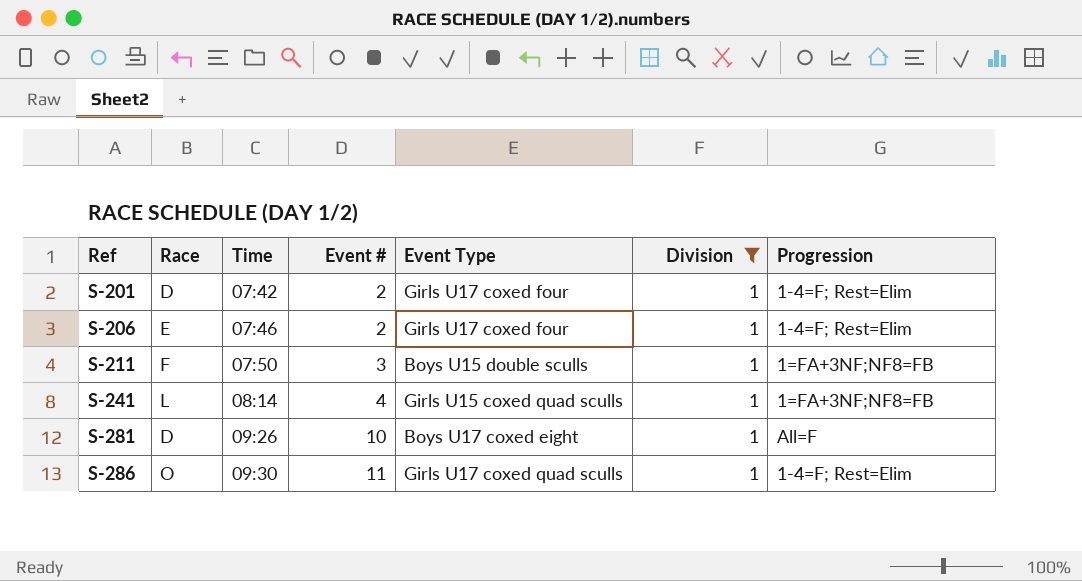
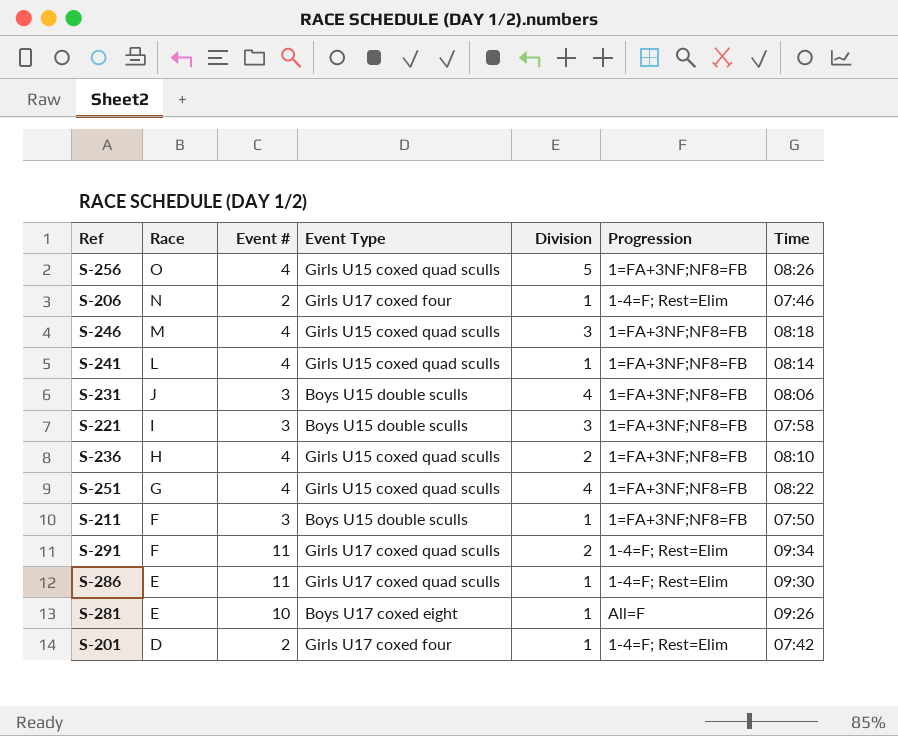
filter: Division = 1 -> none
row order: Ref ascending -> Race descending
column Time | position: 3 -> 7
S-206 | Race: E -> N
S-286 | Race: O -> E
S-281 | Race: D -> E

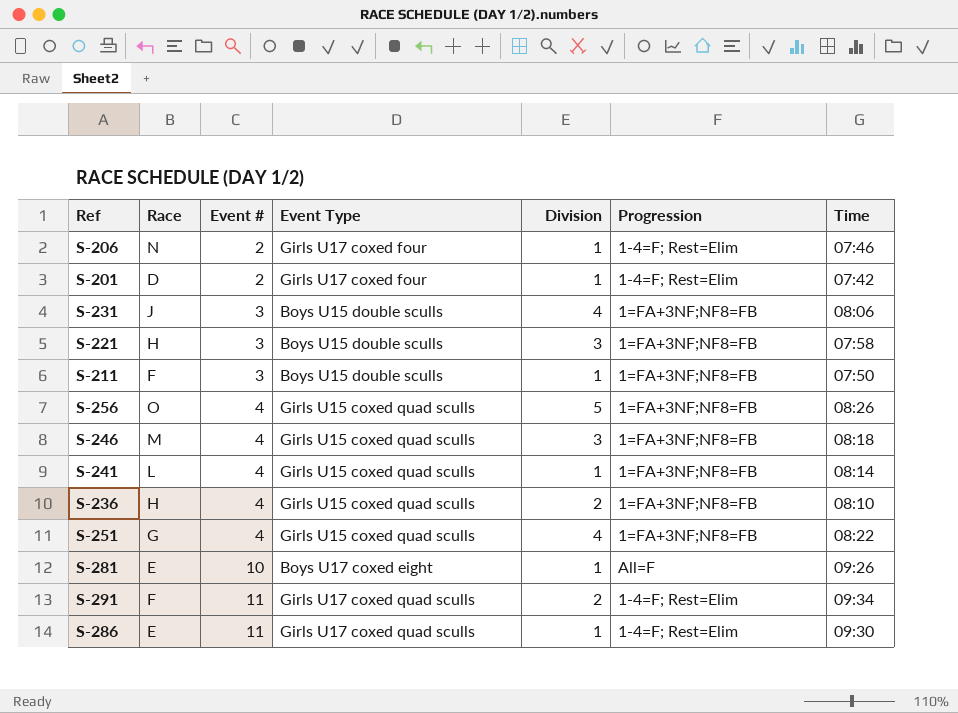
row order: Race descending -> Event # ascending
S-221 | Race: I -> H

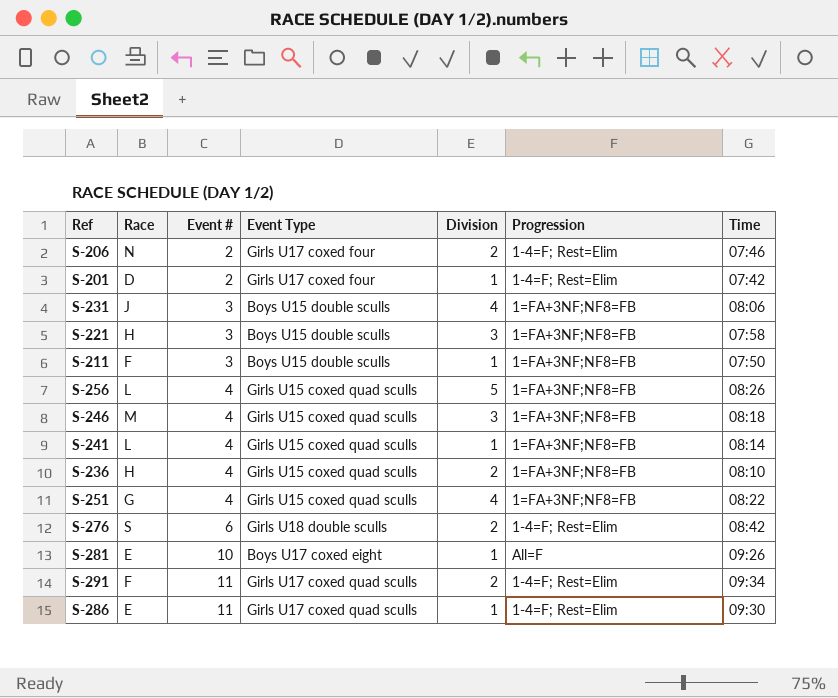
S-206 | Division: 1 -> 2
S-256 | Race: O -> L
row S-276: none -> S | 6 | Girls U18 double sculls | 2 | 1-4=F; Rest=Elim | 08:42

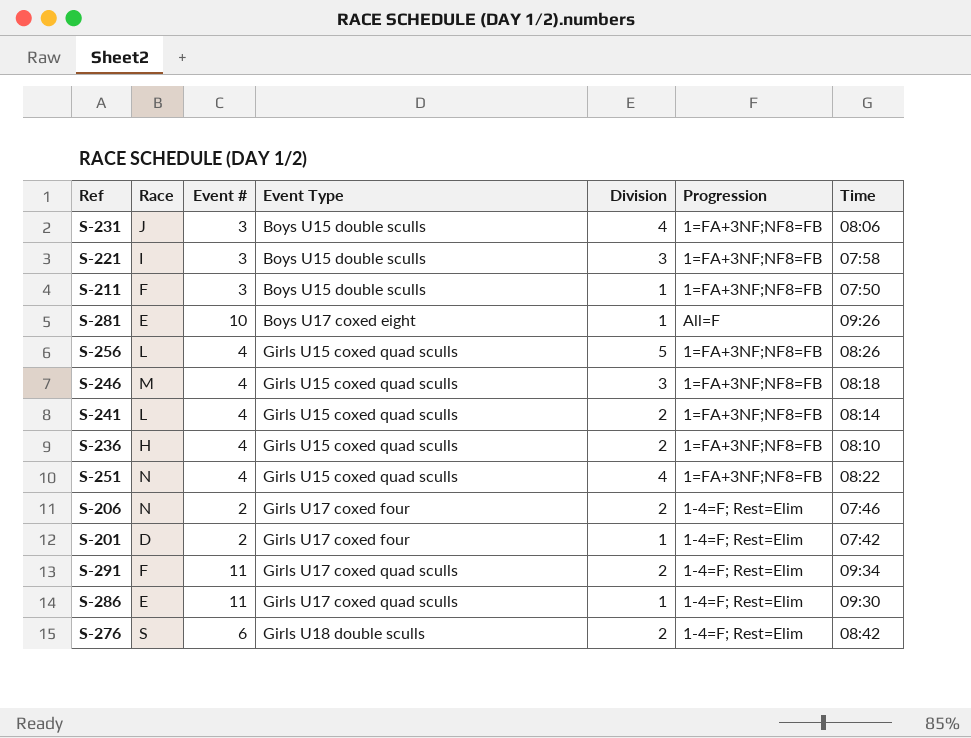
row order: Event # ascending -> Event Type ascending
S-221 | Race: H -> I
S-241 | Division: 1 -> 2
S-251 | Race: G -> N

